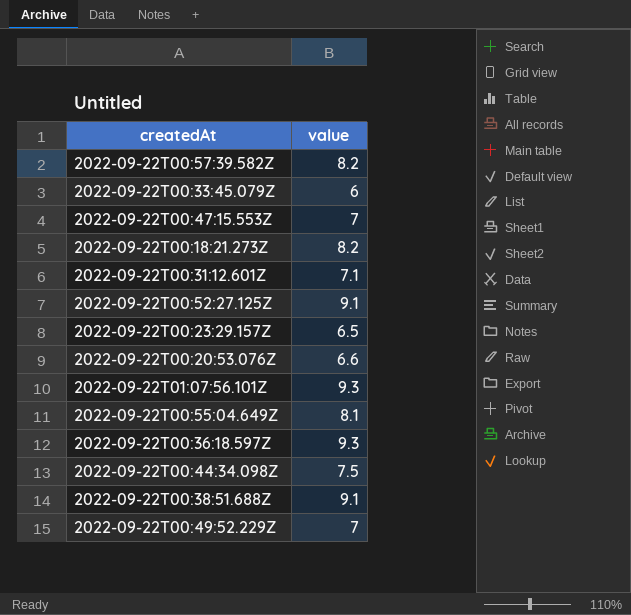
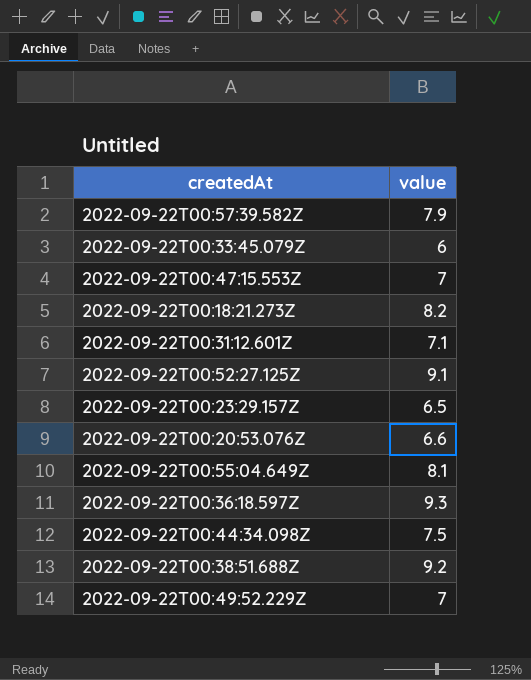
row 2022-09-22T01:07:56.101Z: 9.3 -> none
2022-09-22T00:57:39.582Z | value: 8.2 -> 7.9
2022-09-22T00:38:51.688Z | value: 9.1 -> 9.2

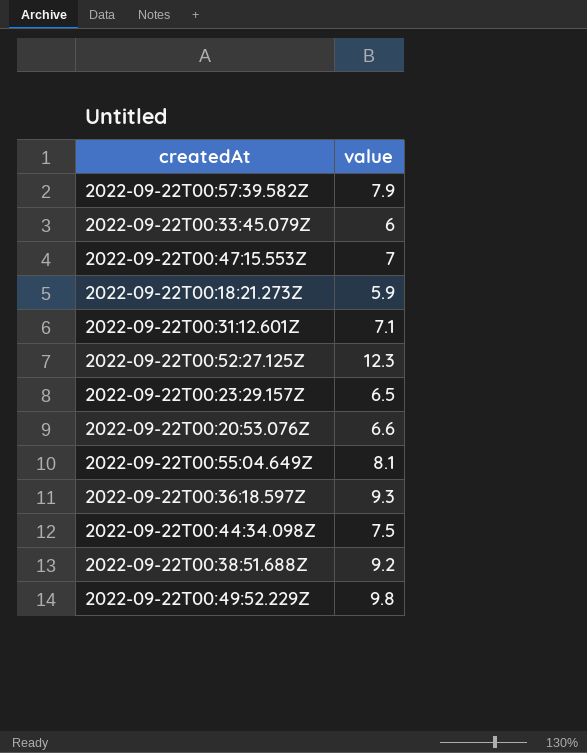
2022-09-22T00:18:21.273Z | value: 8.2 -> 5.9
2022-09-22T00:52:27.125Z | value: 9.1 -> 12.3
2022-09-22T00:49:52.229Z | value: 7 -> 9.8

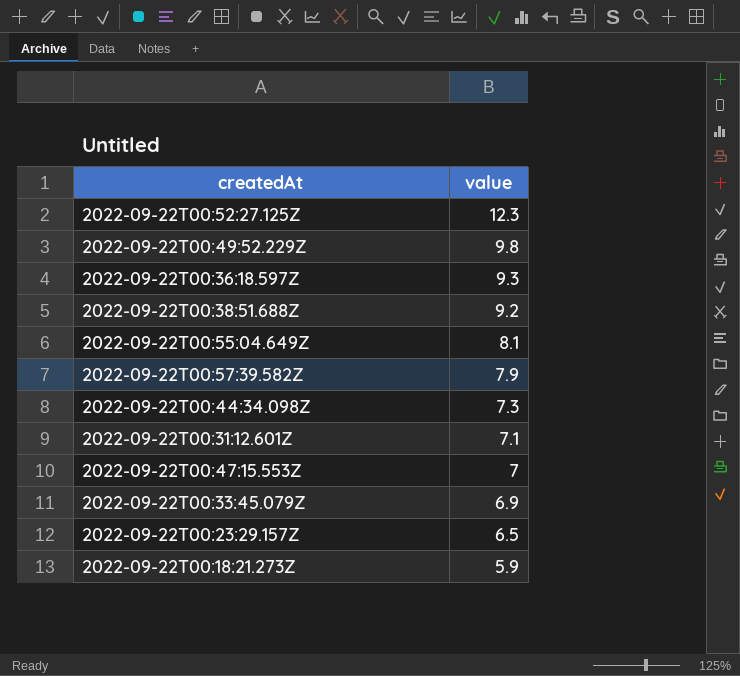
row order: none -> value descending
row 2022-09-22T00:20:53.076Z: 6.6 -> none
2022-09-22T00:44:34.098Z | value: 7.5 -> 7.3
2022-09-22T00:33:45.079Z | value: 6 -> 6.9

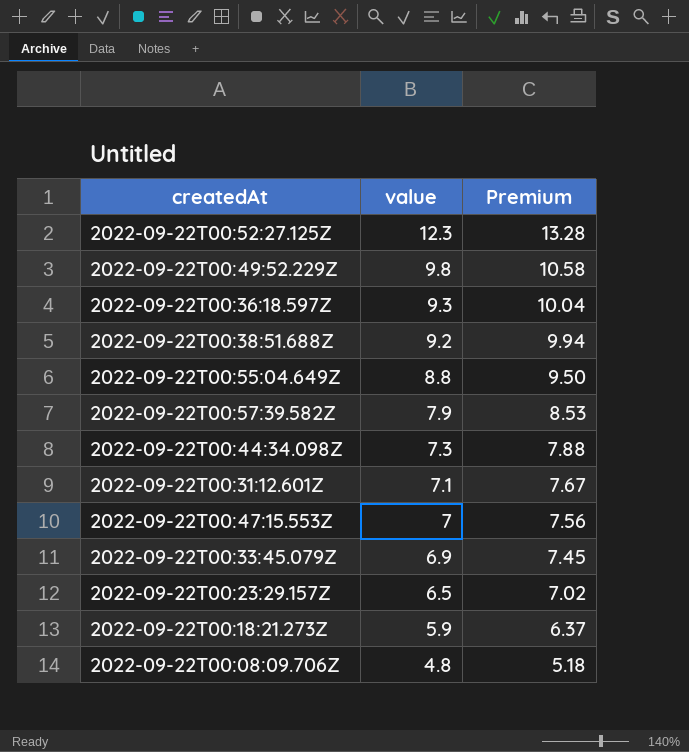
column Premium | formula: none -> [value] * 1.08
2022-09-22T00:55:04.649Z | value: 8.1 -> 8.8
row 2022-09-22T00:08:09.706Z: none -> 4.8 | 5.18

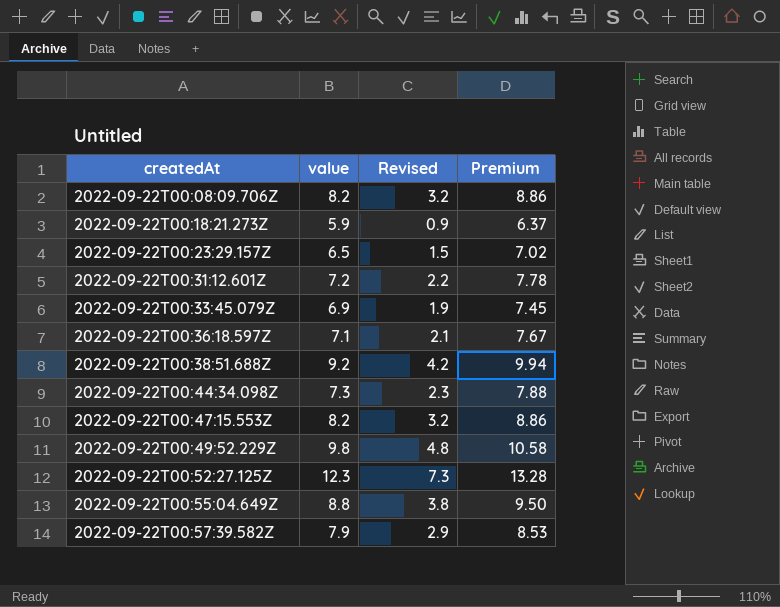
row order: value descending -> createdAt ascending
column Revised | formula: none -> [value] - 5
2022-09-22T00:08:09.706Z | value: 4.8 -> 8.2
2022-09-22T00:08:09.706Z | Premium: 5.18 -> 8.86
2022-09-22T00:31:12.601Z | value: 7.1 -> 7.2
2022-09-22T00:31:12.601Z | Premium: 7.67 -> 7.78
2022-09-22T00:36:18.597Z | value: 9.3 -> 7.1
2022-09-22T00:36:18.597Z | Premium: 10.04 -> 7.67
2022-09-22T00:47:15.553Z | value: 7 -> 8.2
2022-09-22T00:47:15.553Z | Premium: 7.56 -> 8.86

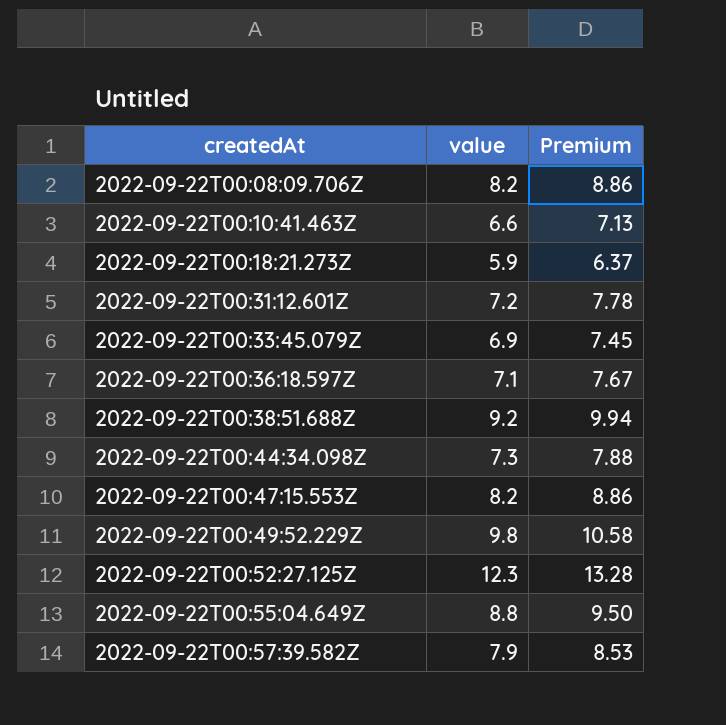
column Revised | formula: [value] - 5 -> none
row 2022-09-22T00:23:29.157Z: 6.5 | 1.5 | 7.02 -> none
row 2022-09-22T00:10:41.463Z: none -> 6.6 | 7.13

